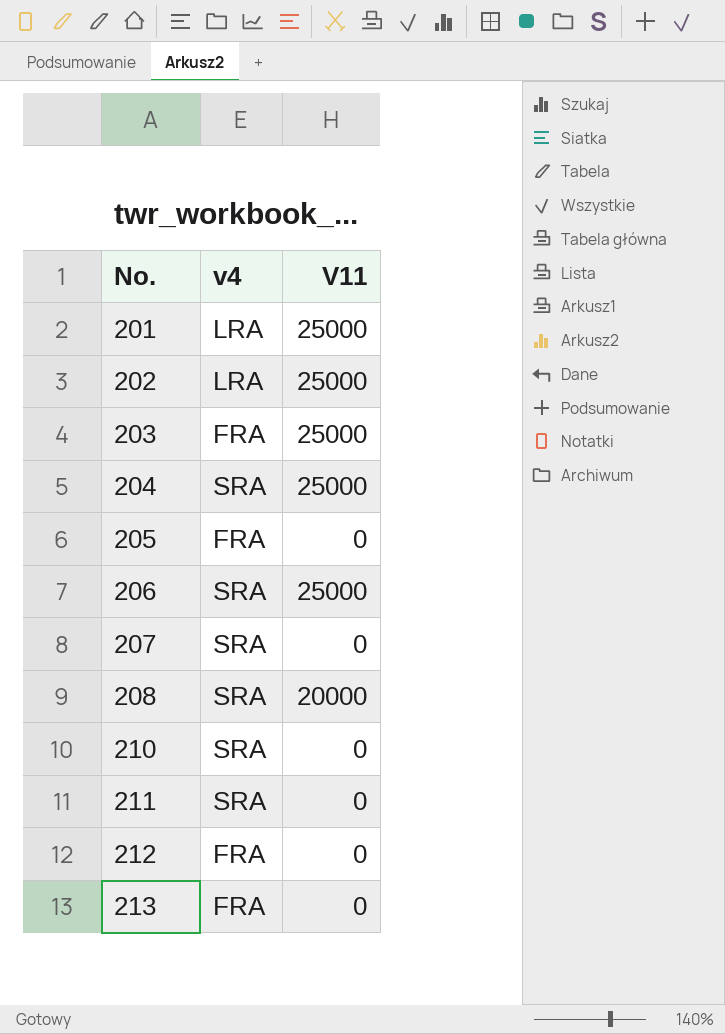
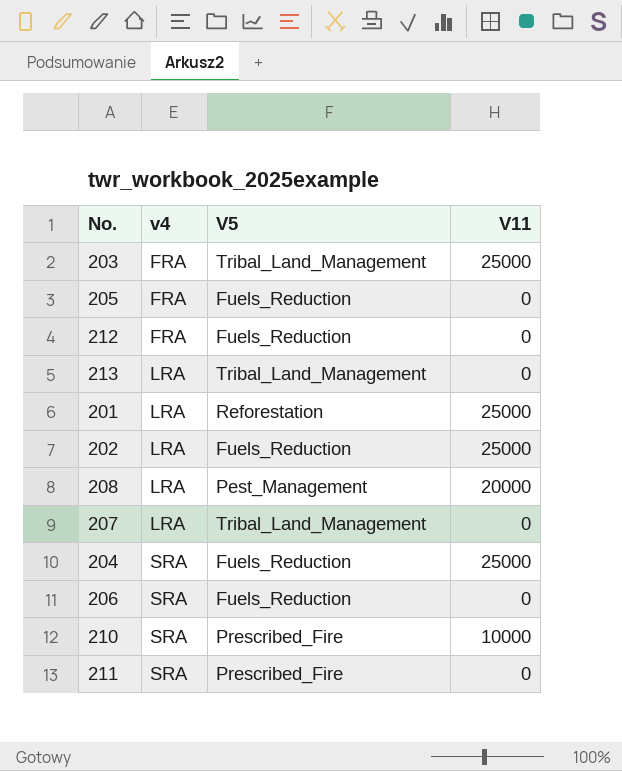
row order: No. ascending -> v4 ascending
column V5 | position: none -> 3
213 | v4: FRA -> LRA
208 | v4: SRA -> LRA
207 | v4: SRA -> LRA
206 | V11: 25000 -> 0
210 | V11: 0 -> 10000

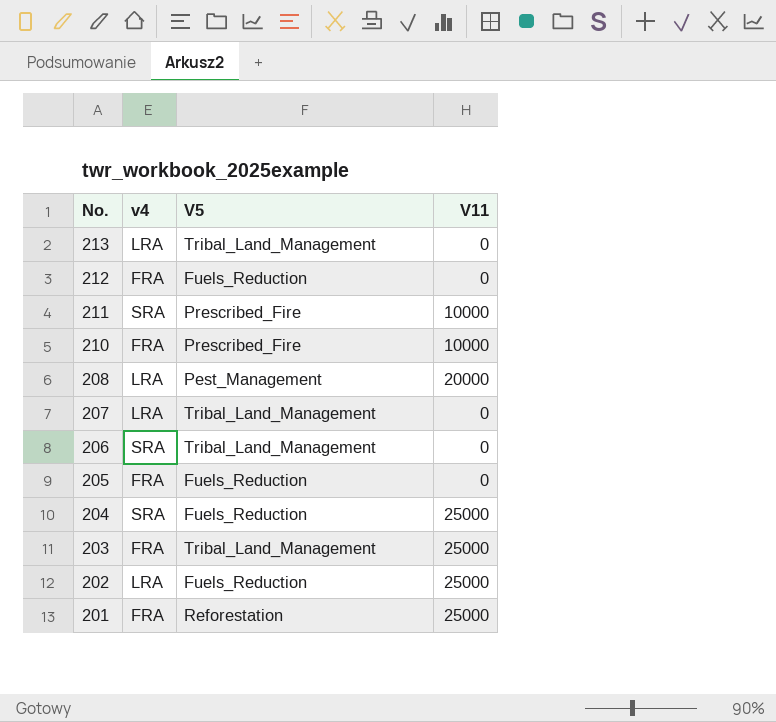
row order: v4 ascending -> No. descending
211 | V11: 0 -> 10000
210 | v4: SRA -> FRA
206 | V5: Fuels_Reduction -> Tribal_Land_Management
201 | v4: LRA -> FRA

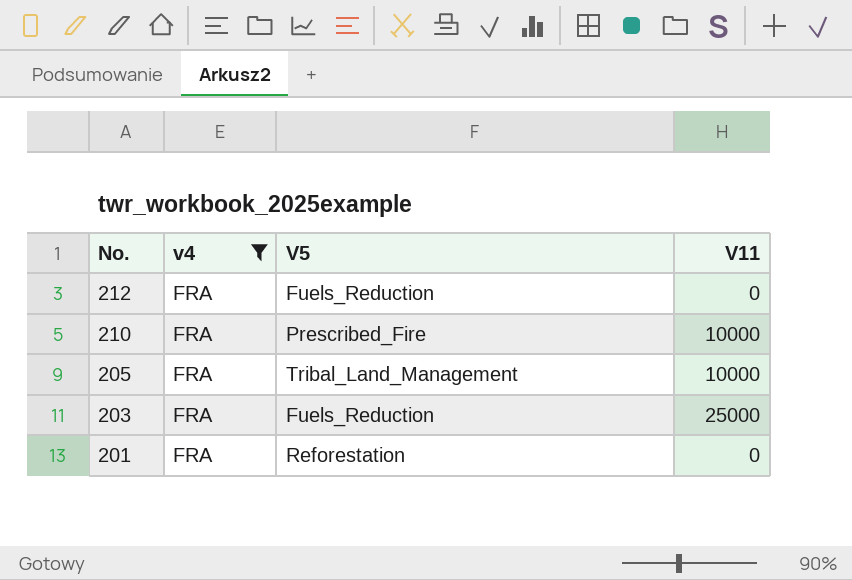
filter: none -> v4 = FRA
205 | V5: Fuels_Reduction -> Tribal_Land_Management
205 | V11: 0 -> 10000
203 | V5: Tribal_Land_Management -> Fuels_Reduction
201 | V11: 25000 -> 0

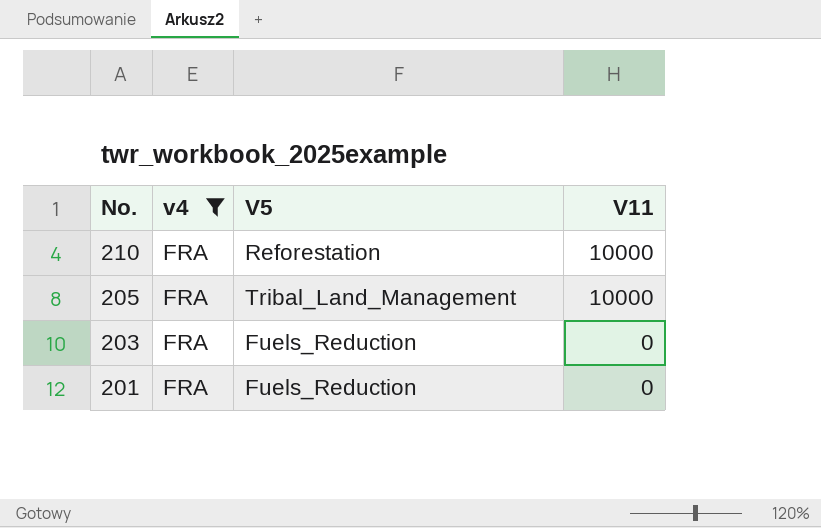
row 212: FRA | Fuels_Reduction | 0 -> none
210 | V5: Prescribed_Fire -> Reforestation
203 | V11: 25000 -> 0
201 | V5: Reforestation -> Fuels_Reduction

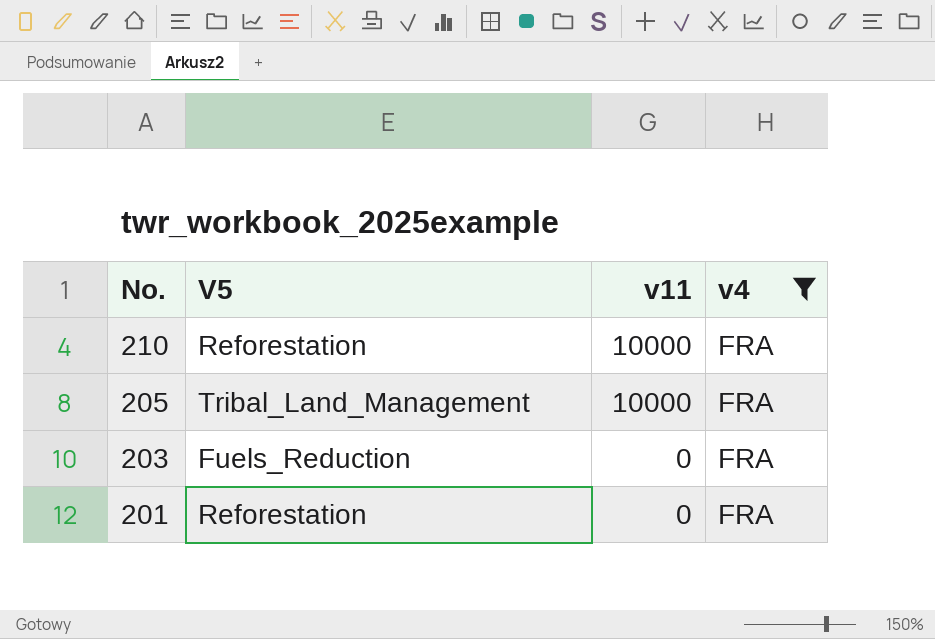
column name: V11 -> v11
column v4 | position: 2 -> 4
201 | V5: Fuels_Reduction -> Reforestation

